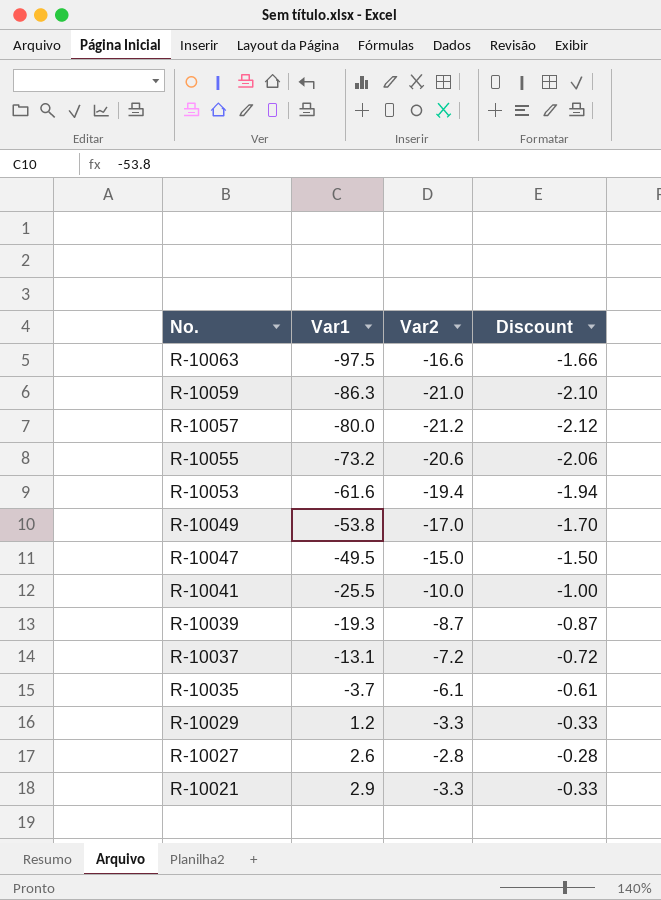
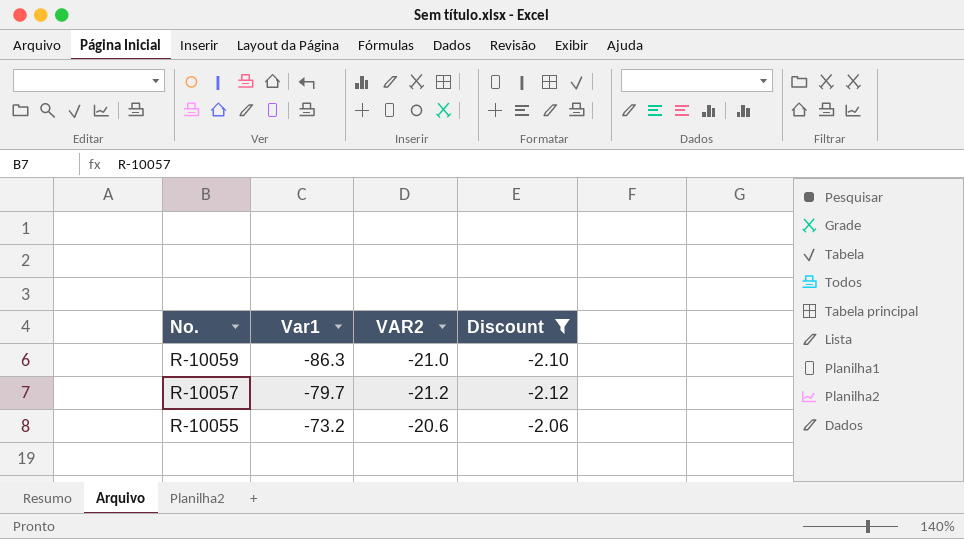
filter: none -> Discount <= -2.06
column name: Var2 -> VAR2
R-10057 | Var1: -80.0 -> -79.7

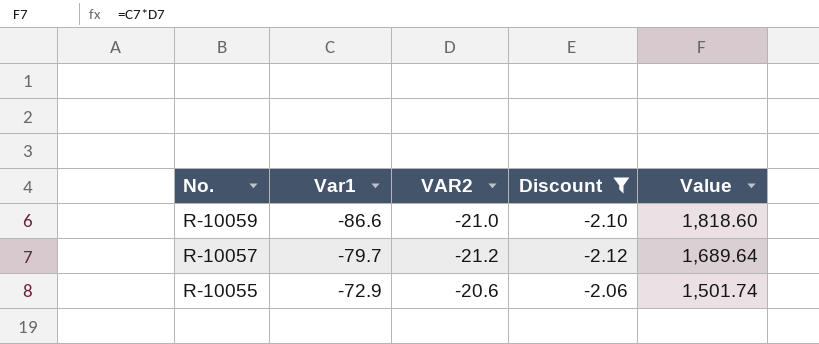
column Value | formula: none -> [Var1] * [VAR2]
R-10059 | Var1: -86.3 -> -86.6
R-10055 | Var1: -73.2 -> -72.9

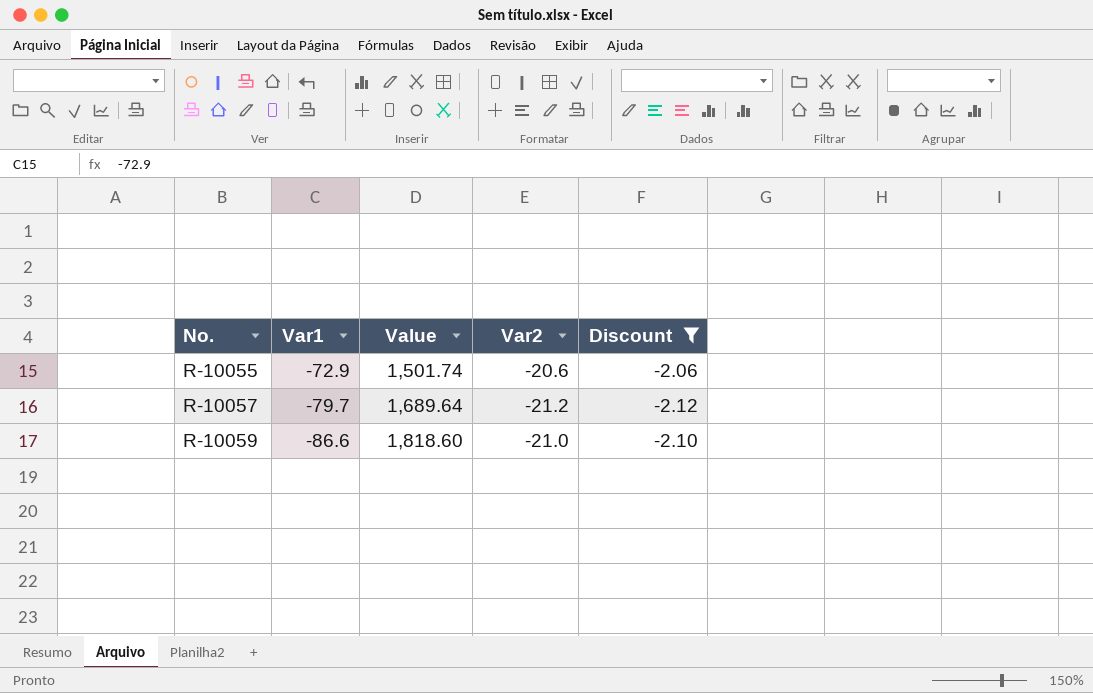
row order: No. descending -> No. ascending
column Value | position: 5 -> 3
column name: VAR2 -> Var2

